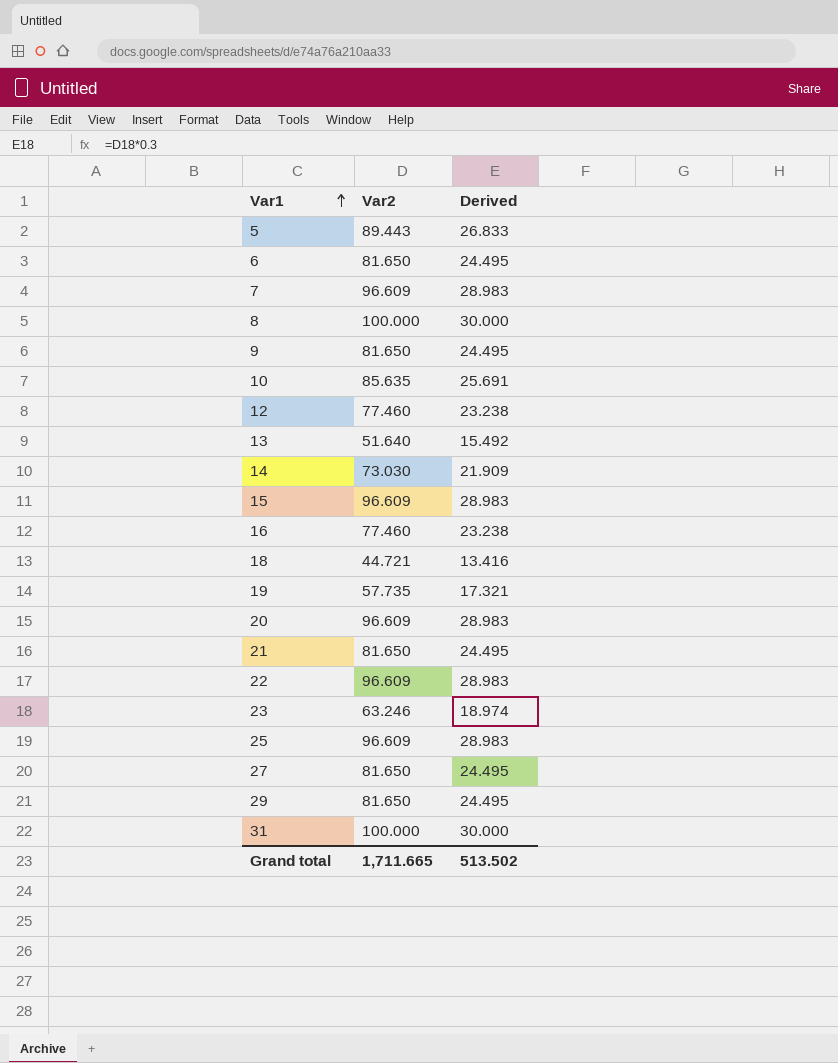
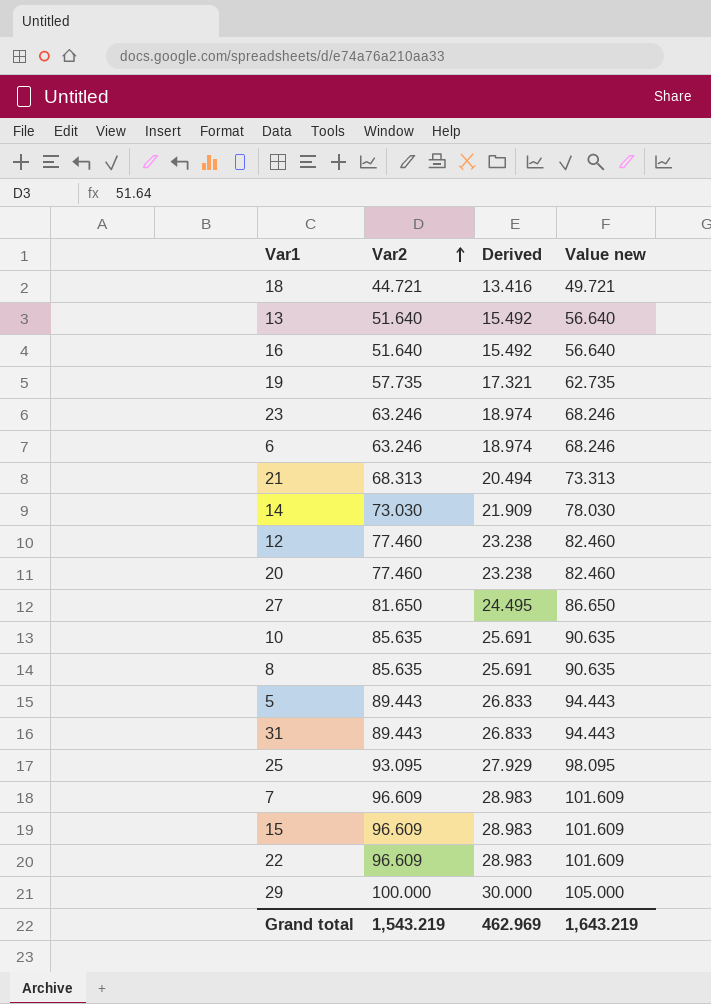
row order: Var1 ascending -> Var2 ascending
column Value new | formula: none -> [Var2] + 5
row 9: 81.650 | 24.495 -> none
16 | Var2: 77.460 -> 51.640
16 | Derived: 23.238 -> 15.492
6 | Var2: 81.650 -> 63.246
6 | Derived: 24.495 -> 18.974
21 | Var2: 81.650 -> 68.313
21 | Derived: 24.495 -> 20.494
20 | Var2: 96.609 -> 77.460
20 | Derived: 28.983 -> 23.238
8 | Var2: 100.000 -> 85.635
8 | Derived: 30.000 -> 25.691
31 | Var2: 100.000 -> 89.443
31 | Derived: 30.000 -> 26.833
25 | Var2: 96.609 -> 93.095
25 | Derived: 28.983 -> 27.929
29 | Var2: 81.650 -> 100.000
29 | Derived: 24.495 -> 30.000
Grand total | Var2: 1,711.665 -> 1,543.219
Grand total | Derived: 513.502 -> 462.969

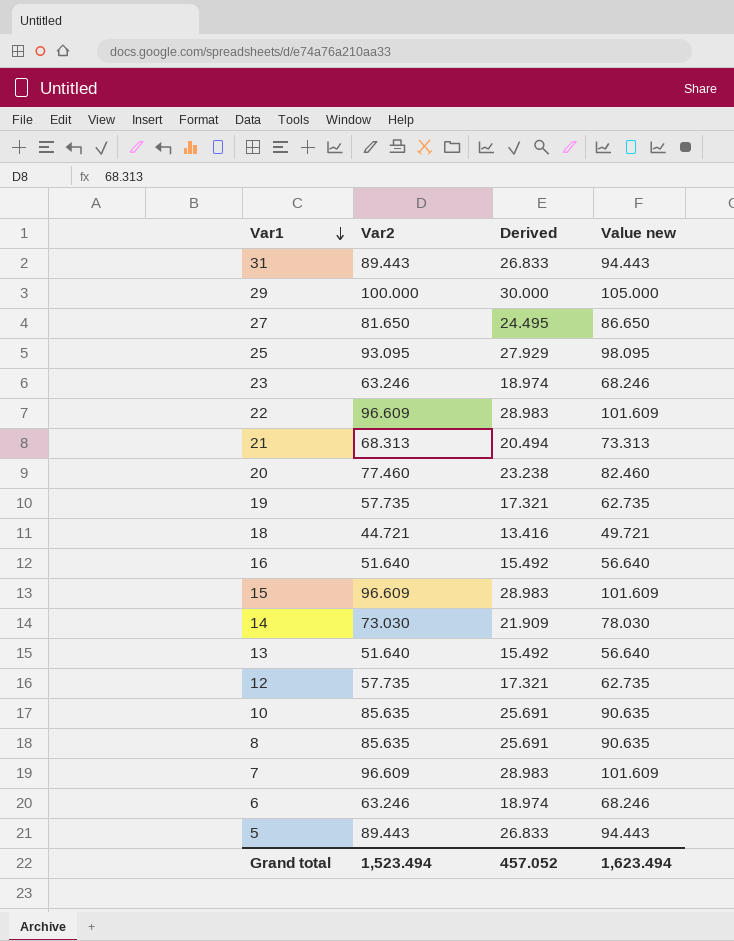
row order: Var2 ascending -> Var1 descending
12 | Var2: 77.460 -> 57.735
12 | Derived: 23.238 -> 17.321
12 | Value new: 82.460 -> 62.735
Grand total | Var2: 1,543.219 -> 1,523.494
Grand total | Derived: 462.969 -> 457.052
Grand total | Value new: 1,643.219 -> 1,623.494

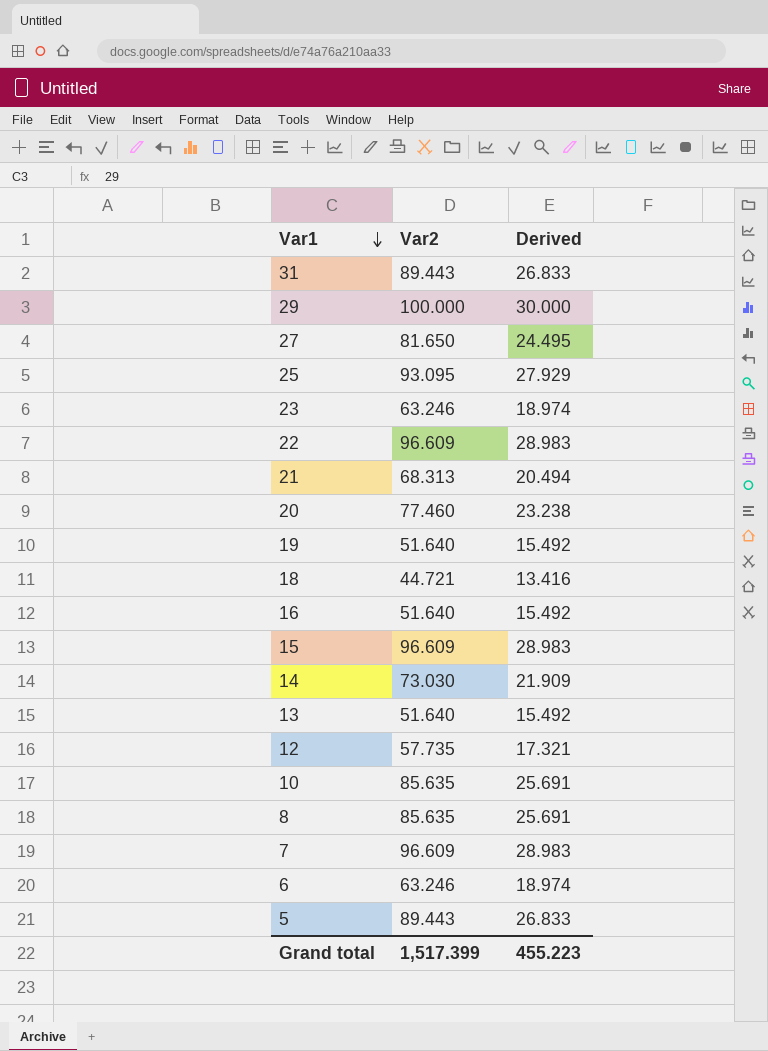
column Value new | formula: [Var2] + 5 -> none
19 | Var2: 57.735 -> 51.640
19 | Derived: 17.321 -> 15.492
Grand total | Var2: 1,523.494 -> 1,517.399
Grand total | Derived: 457.052 -> 455.223

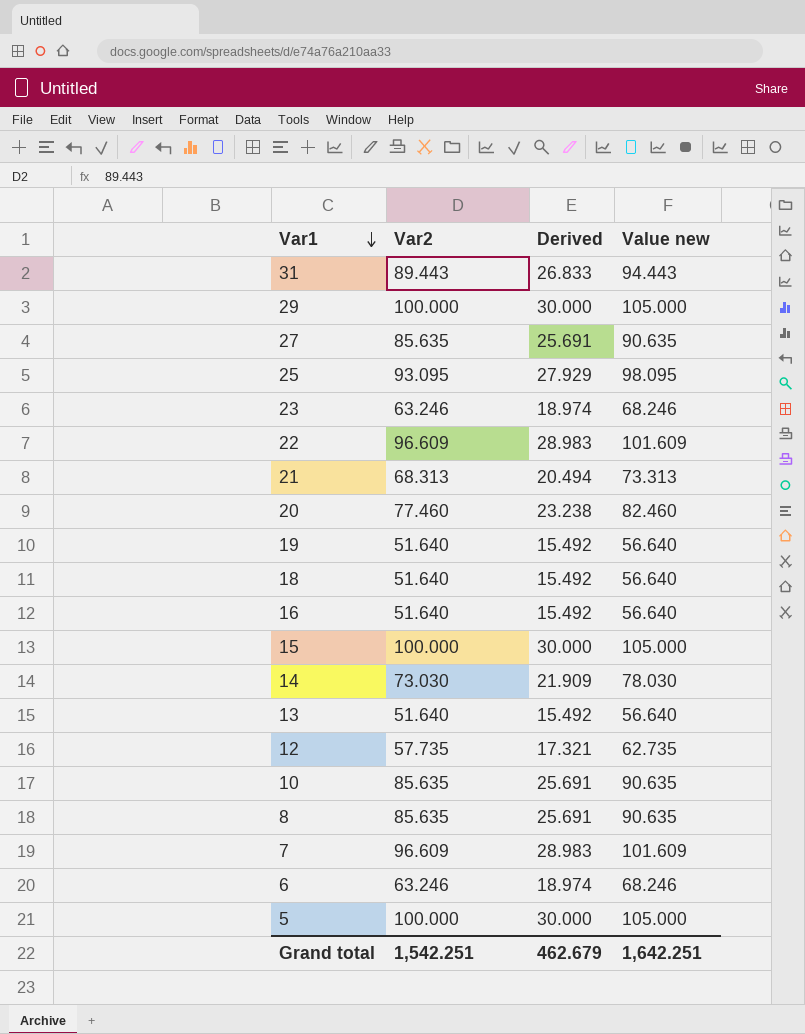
column Value new | formula: none -> [Var2] + 5
27 | Var2: 81.650 -> 85.635
27 | Derived: 24.495 -> 25.691
18 | Var2: 44.721 -> 51.640
18 | Derived: 13.416 -> 15.492
15 | Var2: 96.609 -> 100.000
15 | Derived: 28.983 -> 30.000
5 | Var2: 89.443 -> 100.000
5 | Derived: 26.833 -> 30.000
Grand total | Var2: 1,517.399 -> 1,542.251
Grand total | Derived: 455.223 -> 462.679

